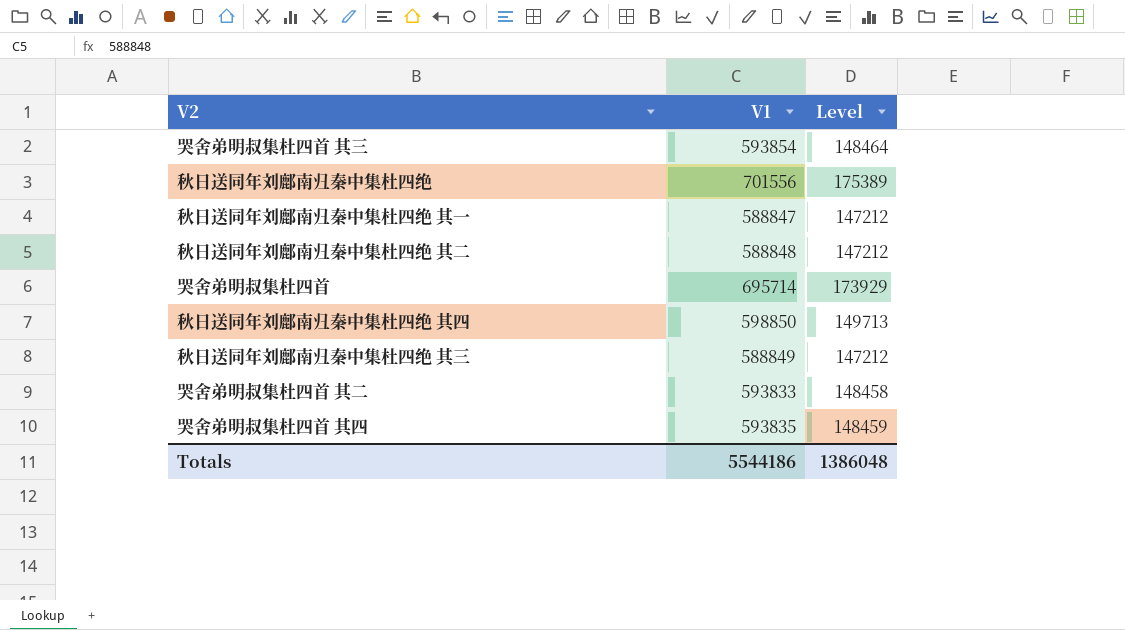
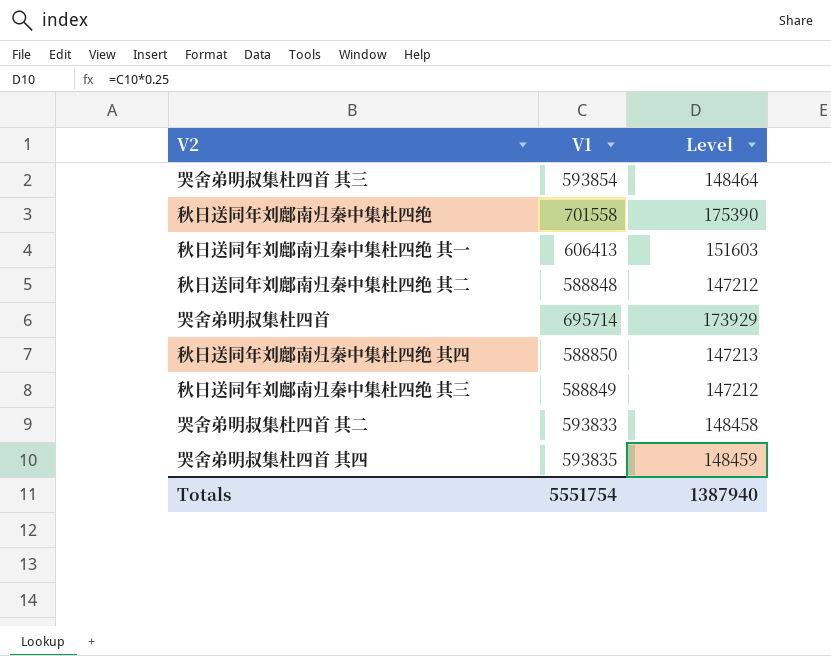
秋日送同年刘鄜南归秦中集杜四绝 | V1: 701556 -> 701558
秋日送同年刘鄜南归秦中集杜四绝 | Level: 175389 -> 175390
秋日送同年刘鄜南归秦中集杜四绝 其一 | V1: 588847 -> 606413
秋日送同年刘鄜南归秦中集杜四绝 其一 | Level: 147212 -> 151603
秋日送同年刘鄜南归秦中集杜四绝 其四 | V1: 598850 -> 588850
秋日送同年刘鄜南归秦中集杜四绝 其四 | Level: 149713 -> 147213
Totals | V1: 5544186 -> 5551754
Totals | Level: 1386048 -> 1387940

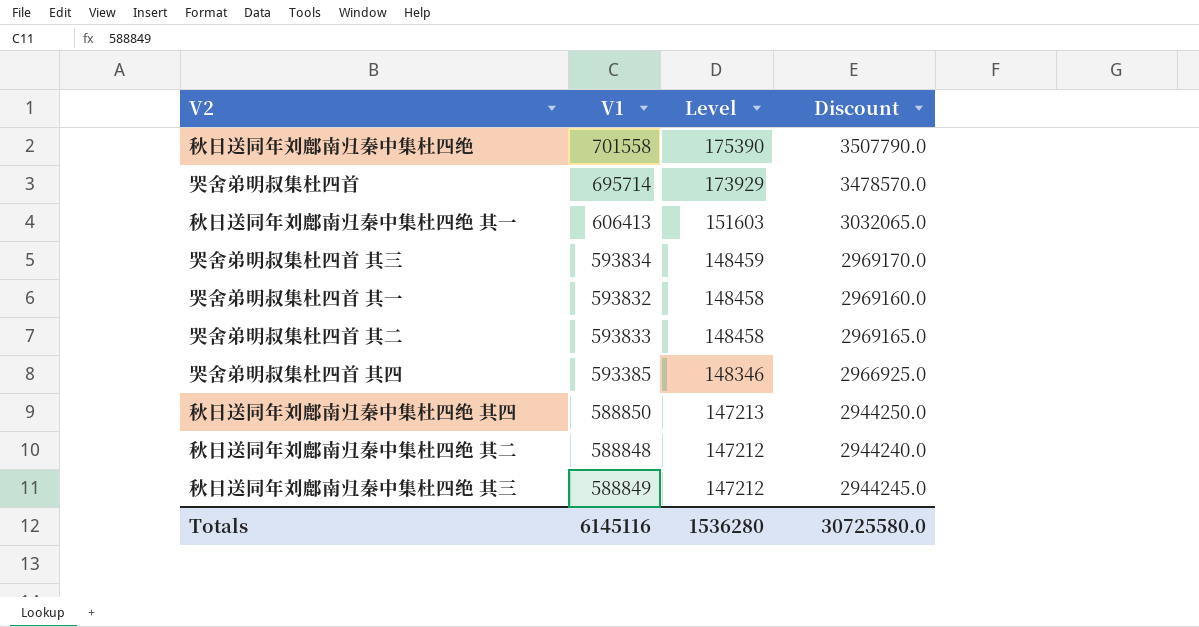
row order: none -> Level descending
column Discount | formula: none -> [V1] * 5
哭舍弟明叔集杜四首 其三 | V1: 593854 -> 593834
哭舍弟明叔集杜四首 其三 | Level: 148464 -> 148459
row 哭舍弟明叔集杜四首 其一: none -> 593832 | 148458 | 2969160.0
哭舍弟明叔集杜四首 其四 | V1: 593835 -> 593385
哭舍弟明叔集杜四首 其四 | Level: 148459 -> 148346
Totals | V1: 5551754 -> 6145116
Totals | Level: 1387940 -> 1536280

